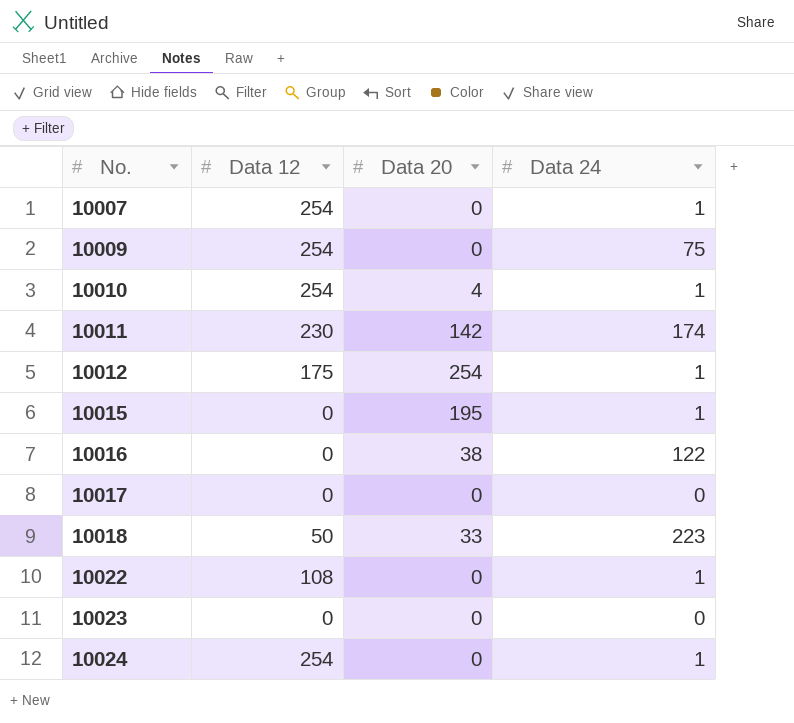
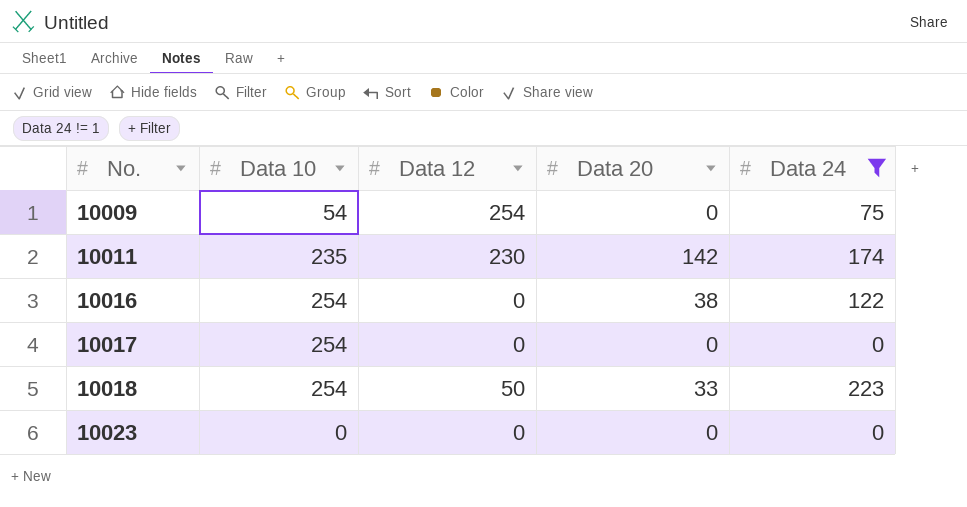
filter: none -> Data 24 != 1
column Data 10 | position: none -> 2

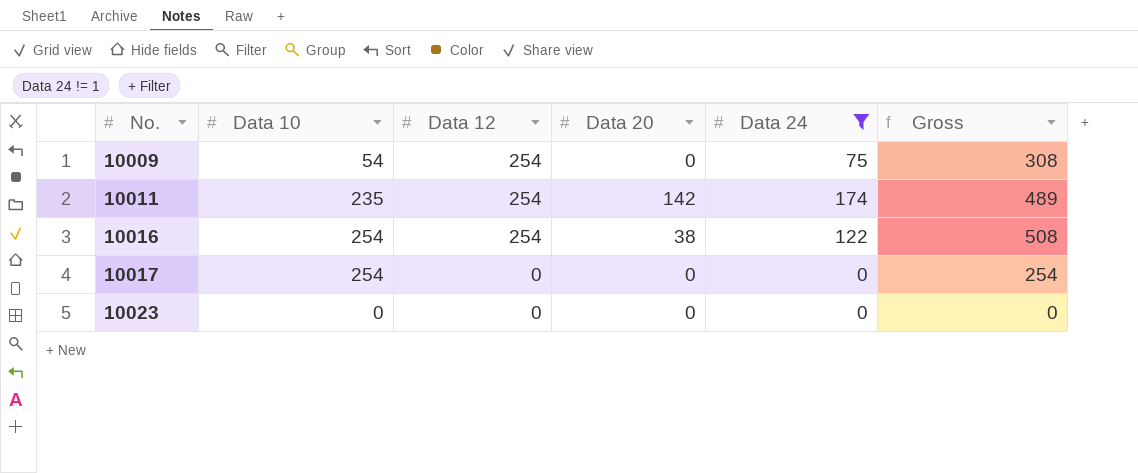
column Gross | formula: none -> [Data 10] + [Data 12]
row 10018: 254 | 50 | 33 | 223 -> none
10011 | Data 12: 230 -> 254
10016 | Data 12: 0 -> 254

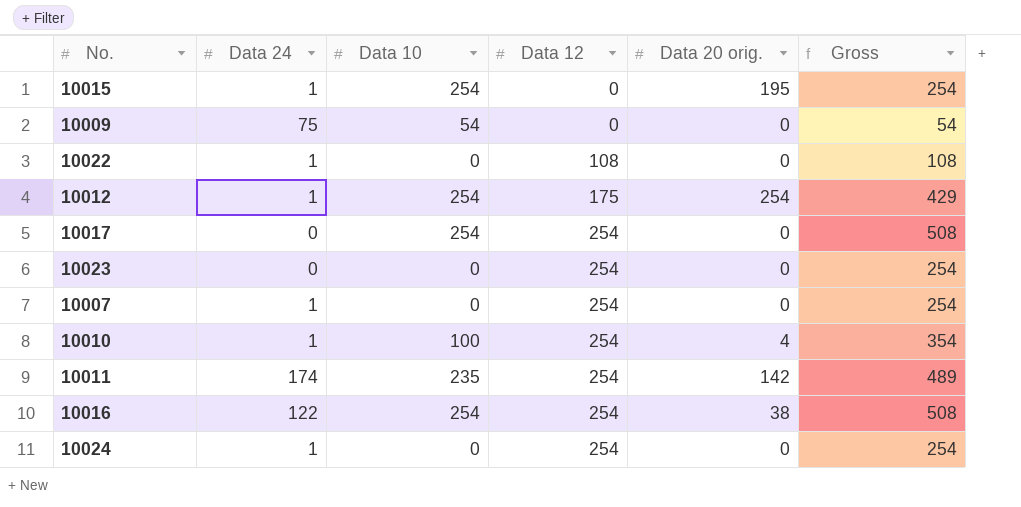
filter: Data 24 != 1 -> none
row order: No. ascending -> Data 12 ascending
column Data 24 | position: 5 -> 2
column name: Data 20 -> Data 20 orig.
10009 | Data 12: 254 -> 0
10009 | Gross: 308 -> 54
10017 | Data 12: 0 -> 254
10017 | Gross: 254 -> 508
10023 | Data 12: 0 -> 254
10023 | Gross: 0 -> 254

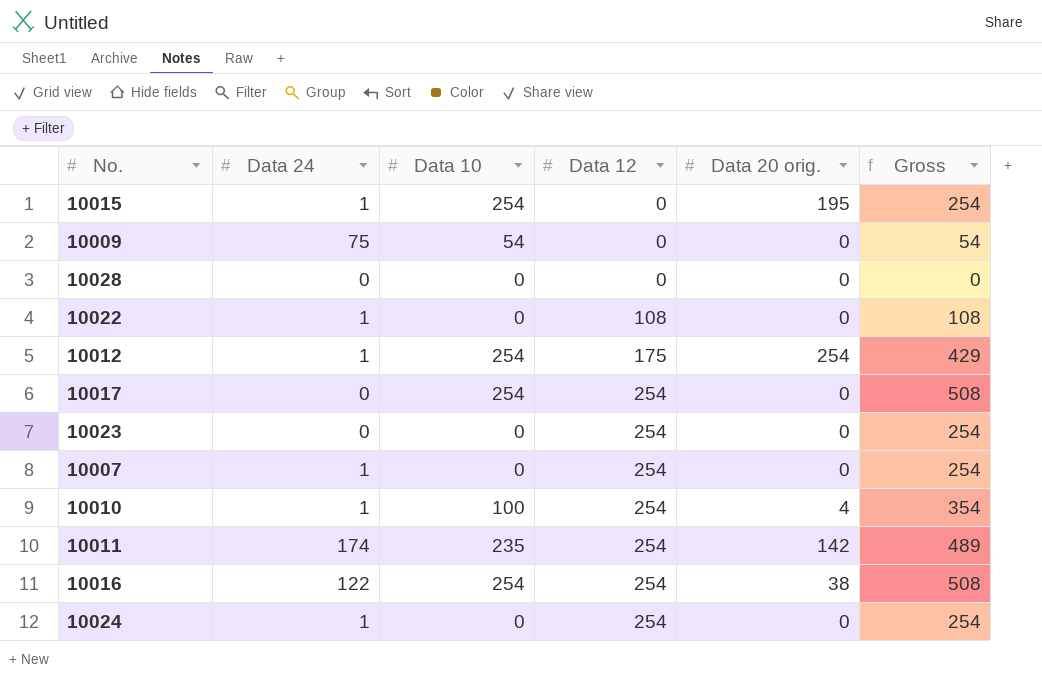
row 10028: none -> 0 | 0 | 0 | 0 | 0

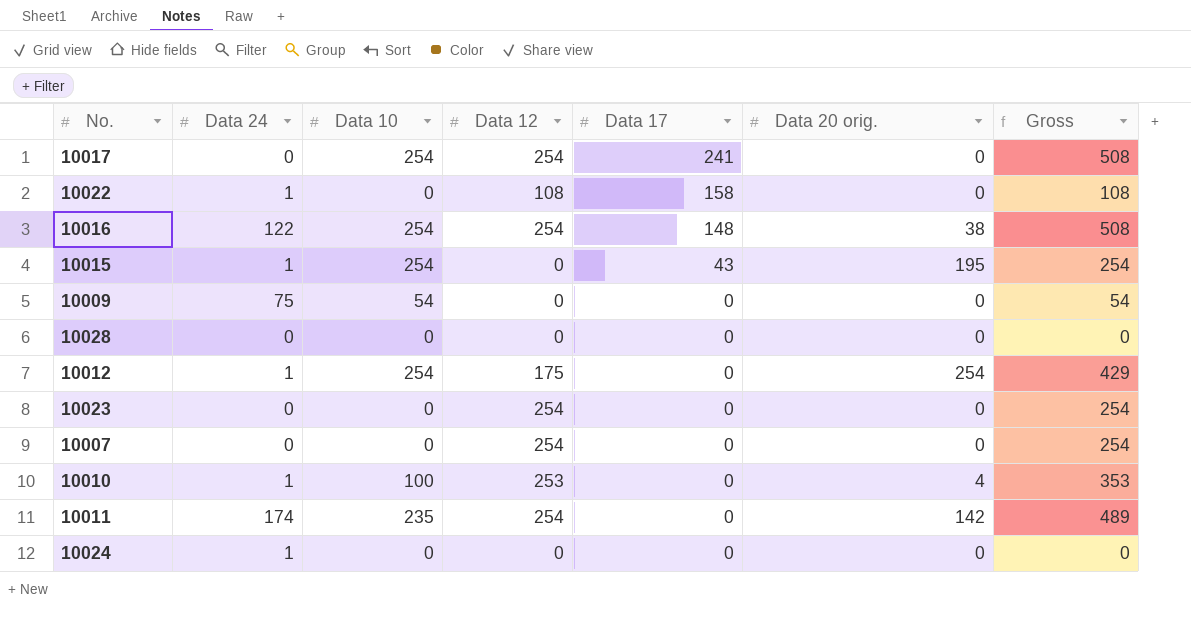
row order: Data 12 ascending -> Data 17 descending
column Data 17 | position: none -> 5
10007 | Data 24: 1 -> 0
10010 | Data 12: 254 -> 253
10010 | Gross: 354 -> 353
10024 | Data 12: 254 -> 0
10024 | Gross: 254 -> 0

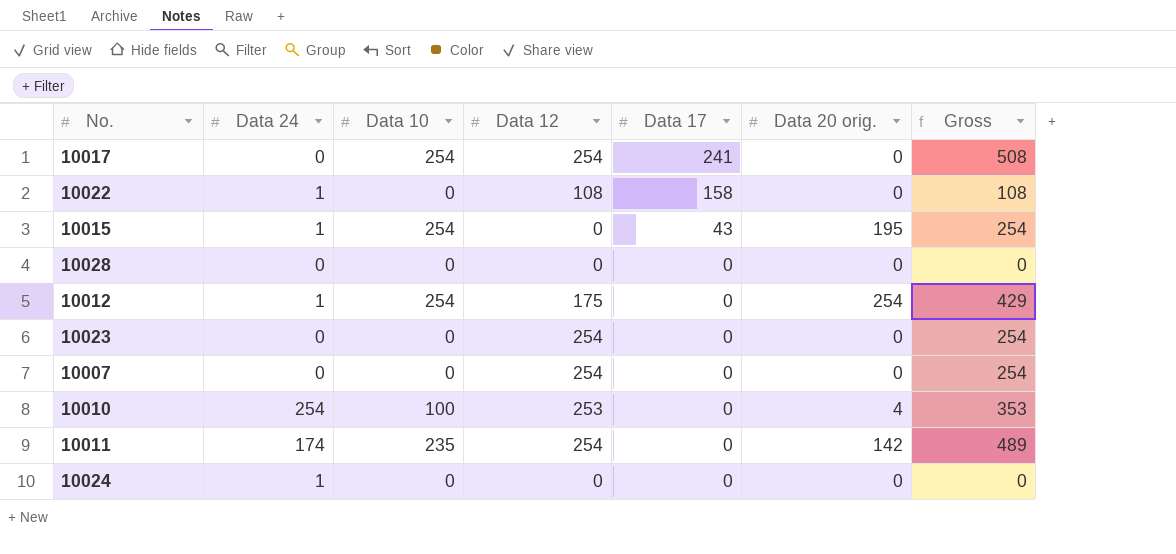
row 10016: 122 | 254 | 254 | 148 | 38 | 508 -> none
row 10009: 75 | 54 | 0 | 0 | 0 | 54 -> none
10010 | Data 24: 1 -> 254

